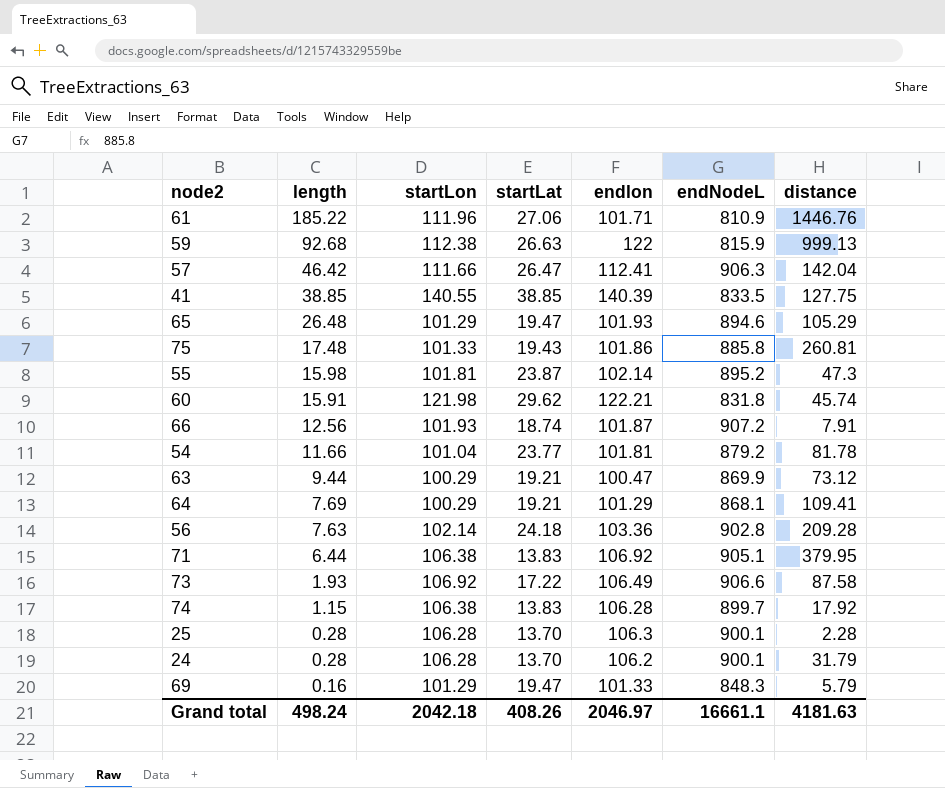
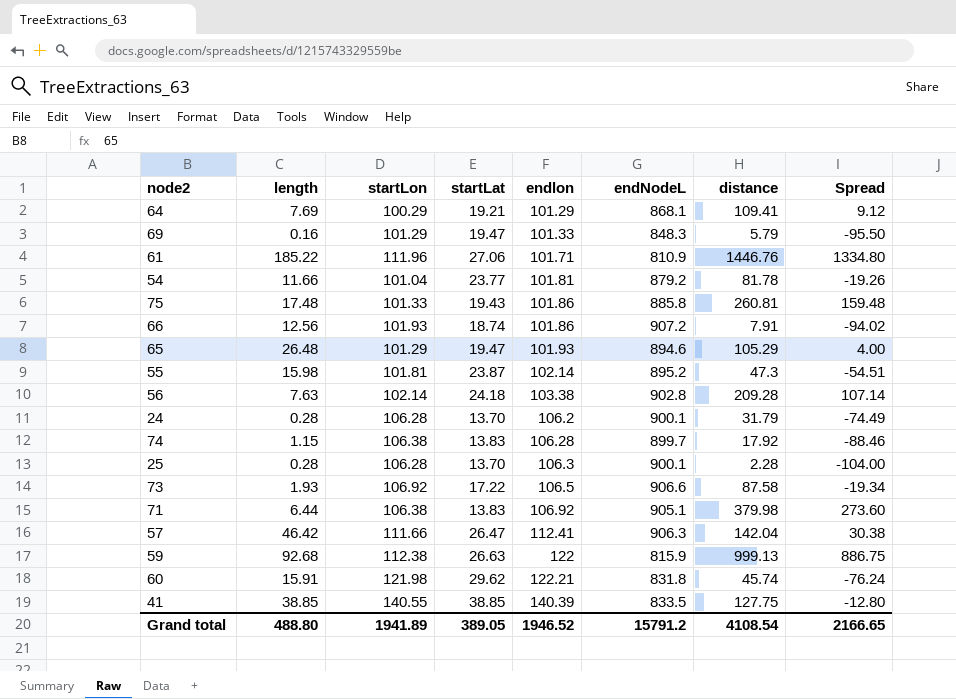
row order: length descending -> endlon ascending
column Spread | formula: none -> [distance] - [startLon]
row 63: 9.44 | 100.29 | 19.21 | 100.47 | 869.9 | 73.12 -> none
66 | endlon: 101.87 -> 101.86
56 | endlon: 103.36 -> 103.38
73 | endlon: 106.49 -> 106.5
71 | distance: 379.95 -> 379.98
Grand total | length: 498.24 -> 488.80
Grand total | startLon: 2042.18 -> 1941.89
Grand total | startLat: 408.26 -> 389.05
Grand total | endlon: 2046.97 -> 1946.52
Grand total | endNodeL: 16661.1 -> 15791.2
Grand total | distance: 4181.63 -> 4108.54

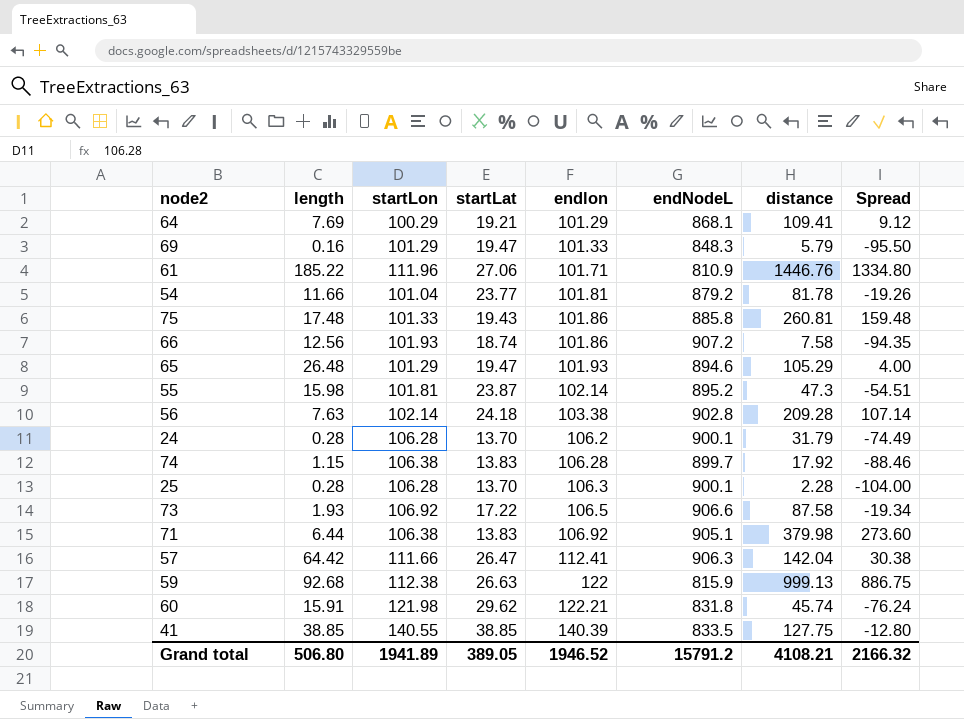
66 | distance: 7.91 -> 7.58
66 | Spread: -94.02 -> -94.35
57 | length: 46.42 -> 64.42
Grand total | length: 488.80 -> 506.80
Grand total | distance: 4108.54 -> 4108.21
Grand total | Spread: 2166.65 -> 2166.32

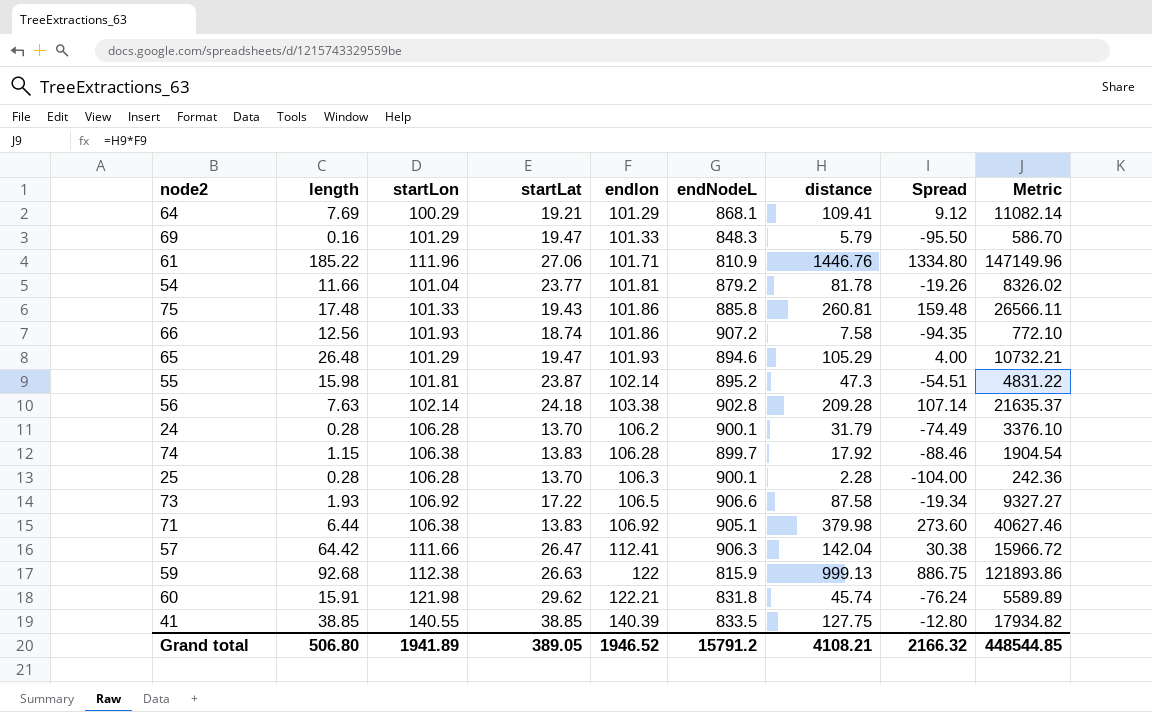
column Metric | formula: none -> [endlon] * [distance]

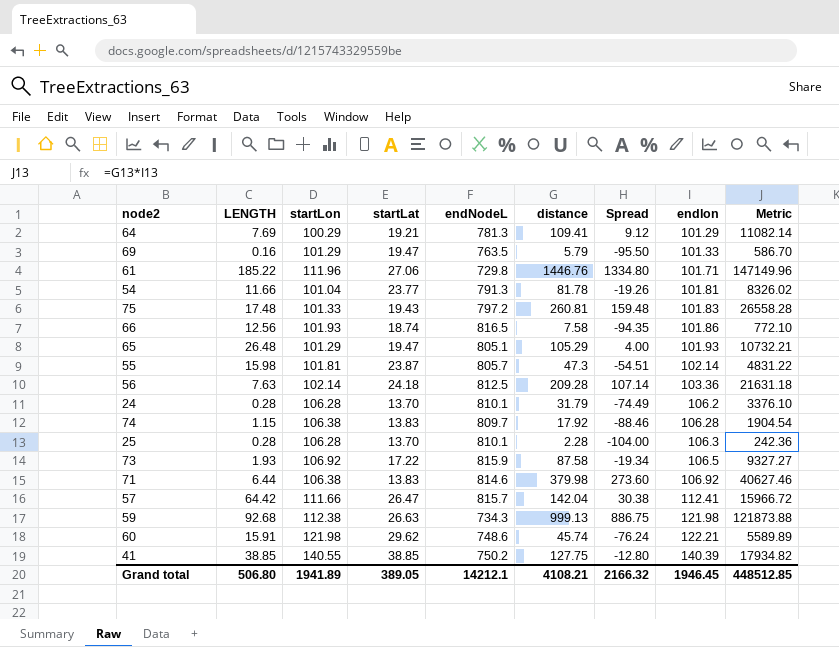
column name: length -> LENGTH
column endlon | position: 5 -> 8
64 | endNodeL: 868.1 -> 781.3
69 | endNodeL: 848.3 -> 763.5
61 | endNodeL: 810.9 -> 729.8
54 | endNodeL: 879.2 -> 791.3
75 | endNodeL: 885.8 -> 797.2
75 | endlon: 101.86 -> 101.83
75 | Metric: 26566.11 -> 26558.28
66 | endNodeL: 907.2 -> 816.5
65 | endNodeL: 894.6 -> 805.1
55 | endNodeL: 895.2 -> 805.7
56 | endNodeL: 902.8 -> 812.5
56 | endlon: 103.38 -> 103.36
56 | Metric: 21635.37 -> 21631.18
24 | endNodeL: 900.1 -> 810.1
74 | endNodeL: 899.7 -> 809.7
25 | endNodeL: 900.1 -> 810.1
73 | endNodeL: 906.6 -> 815.9
71 | endNodeL: 905.1 -> 814.6
57 | endNodeL: 906.3 -> 815.7
59 | endNodeL: 815.9 -> 734.3
59 | endlon: 122 -> 121.98
59 | Metric: 121893.86 -> 121873.88
60 | endNodeL: 831.8 -> 748.6
41 | endNodeL: 833.5 -> 750.2
Grand total | endNodeL: 15791.2 -> 14212.1
Grand total | endlon: 1946.52 -> 1946.45
Grand total | Metric: 448544.85 -> 448512.85

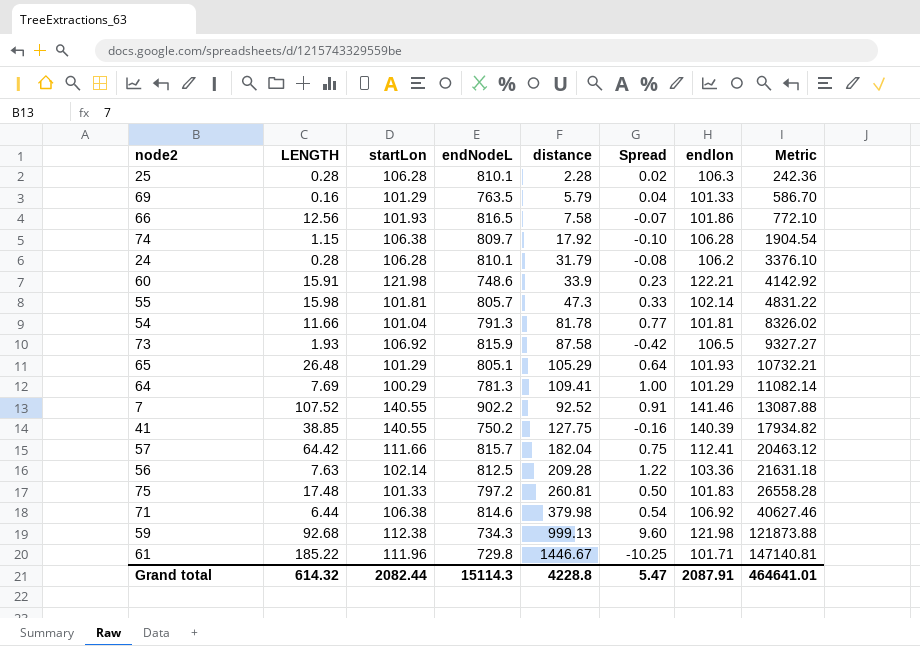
row order: endlon ascending -> Metric ascending
column startLat | position: 4 -> none
column Spread | formula: [distance] - [startLon] -> [endlon] - [startLon]
60 | distance: 45.74 -> 33.9
60 | Metric: 5589.89 -> 4142.92
row 7: none -> 107.52 | 140.55 | 902.2 | 92.52 | 0.91 | 141.46 | 13087.88
57 | distance: 142.04 -> 182.04
57 | Metric: 15966.72 -> 20463.12
61 | distance: 1446.76 -> 1446.67
61 | Metric: 147149.96 -> 147140.81
Grand total | LENGTH: 506.80 -> 614.32
Grand total | startLon: 1941.89 -> 2082.44
Grand total | endNodeL: 14212.1 -> 15114.3
Grand total | distance: 4108.21 -> 4228.8
Grand total | Spread: 2166.32 -> 5.47
Grand total | endlon: 1946.45 -> 2087.91
Grand total | Metric: 448512.85 -> 464641.01

